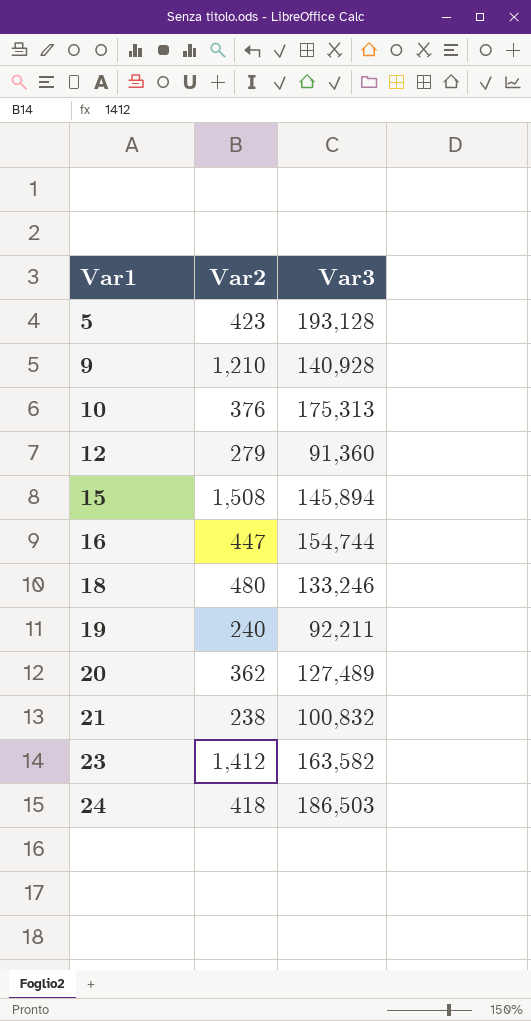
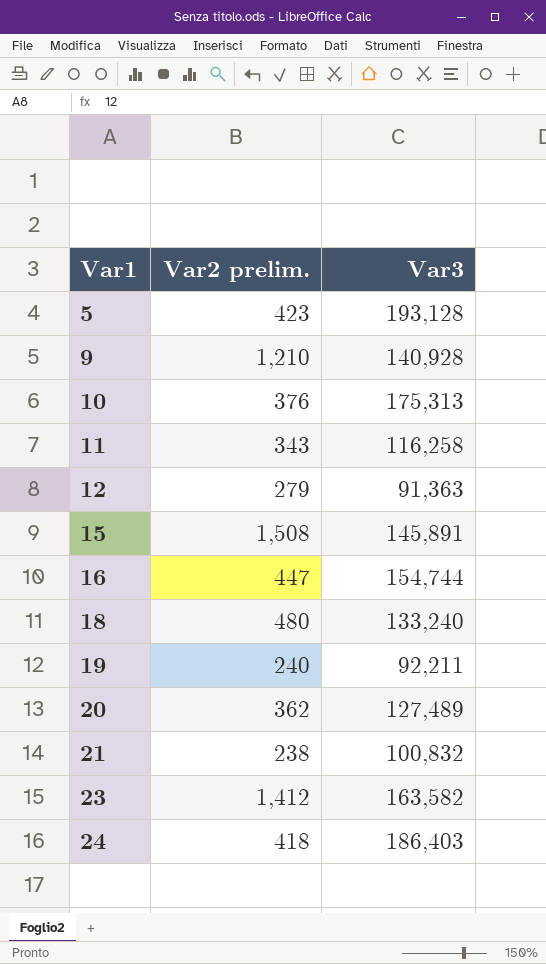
column name: Var2 -> Var2 prelim.
row 11: none -> 343 | 116,258
12 | Var3: 91,360 -> 91,363
15 | Var3: 145,894 -> 145,891
18 | Var3: 133,246 -> 133,240
24 | Var3: 186,503 -> 186,403

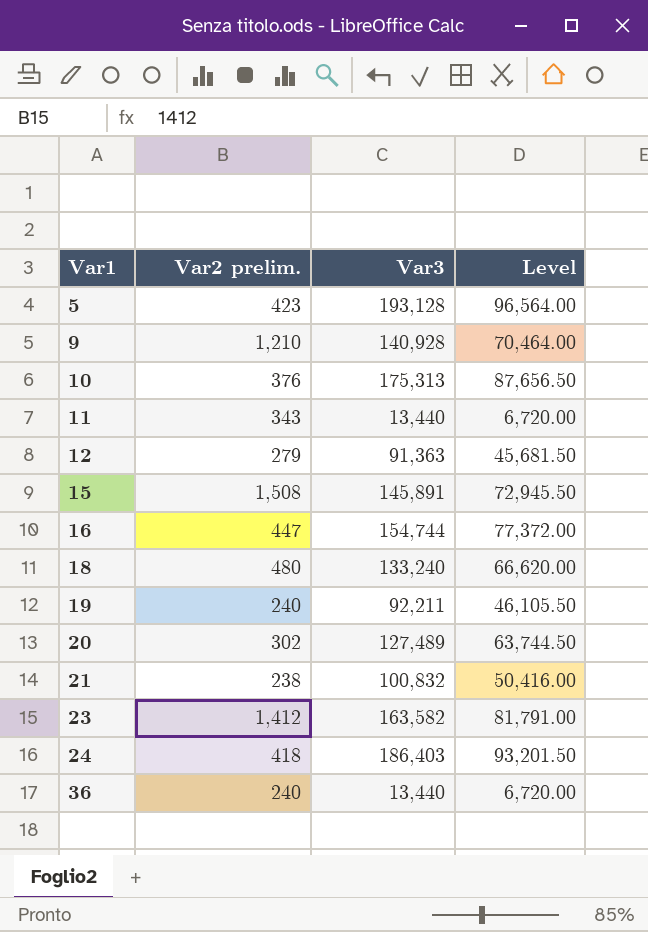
column Level | formula: none -> [Var3] * 0.5
11 | Var3: 116,258 -> 13,440
20 | Var2 prelim.: 362 -> 302
row 36: none -> 240 | 13,440 | 6,720.00

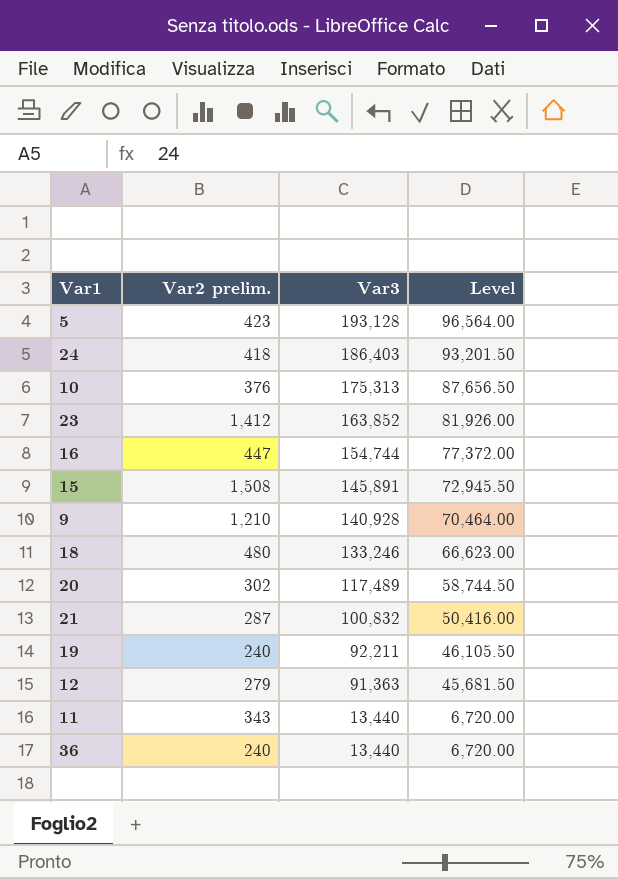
row order: Var1 ascending -> Var3 descending
23 | Var3: 163,582 -> 163,852
23 | Level: 81,791.00 -> 81,926.00
18 | Var3: 133,240 -> 133,246
18 | Level: 66,620.00 -> 66,623.00
20 | Var3: 127,489 -> 117,489
20 | Level: 63,744.50 -> 58,744.50
21 | Var2 prelim.: 238 -> 287

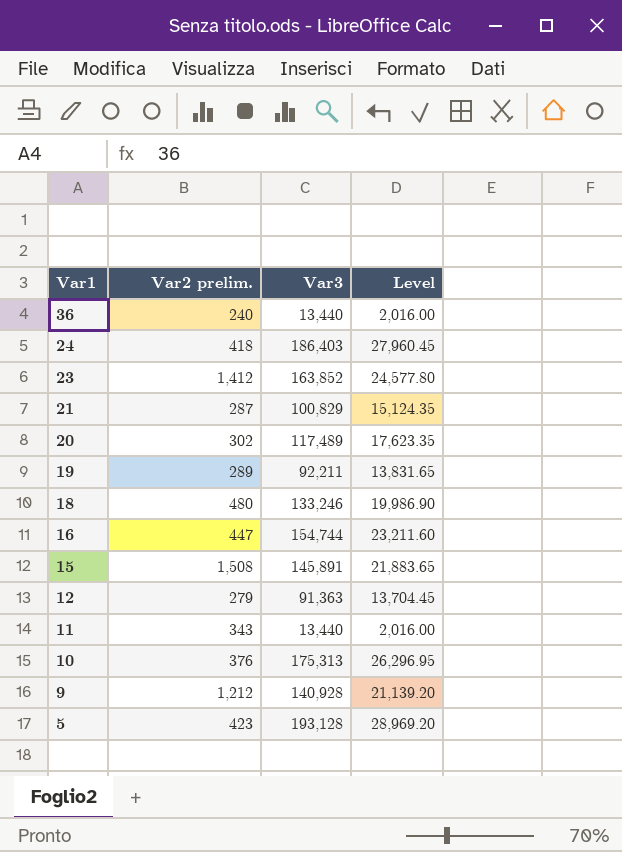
row order: Var3 descending -> Var1 descending
column Level | formula: [Var3] * 0.5 -> [Var3] * 0.15
21 | Var3: 100,832 -> 100,829
19 | Var2 prelim.: 240 -> 289
9 | Var2 prelim.: 1,210 -> 1,212

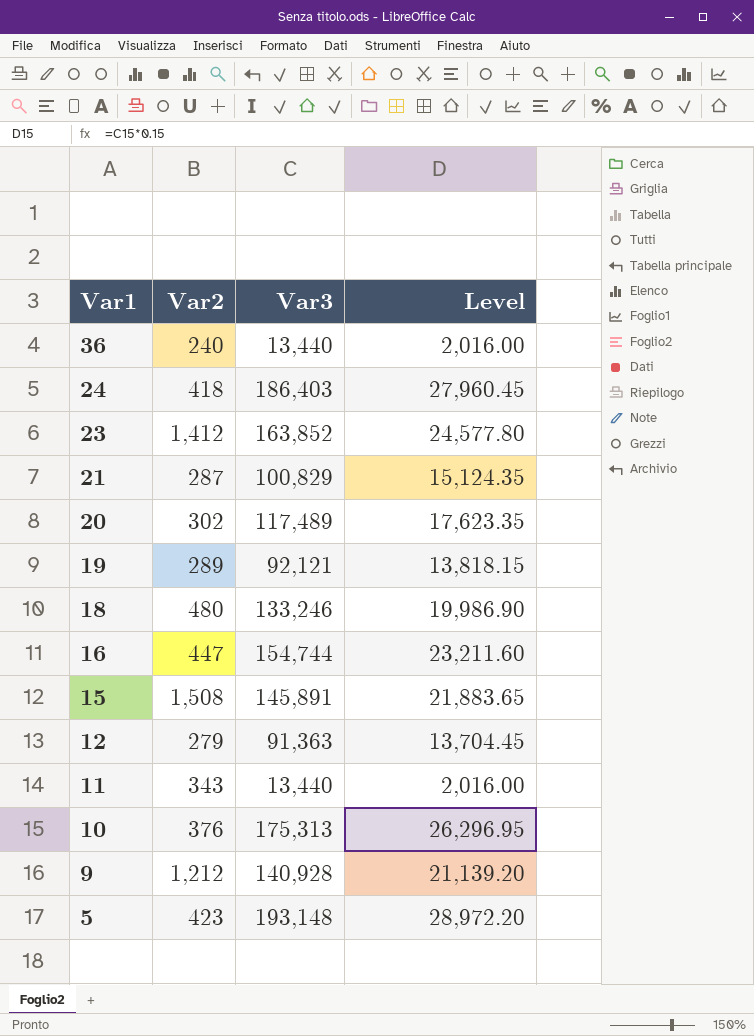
column name: Var2 prelim. -> Var2
19 | Var3: 92,211 -> 92,121
19 | Level: 13,831.65 -> 13,818.15
5 | Var3: 193,128 -> 193,148
5 | Level: 28,969.20 -> 28,972.20

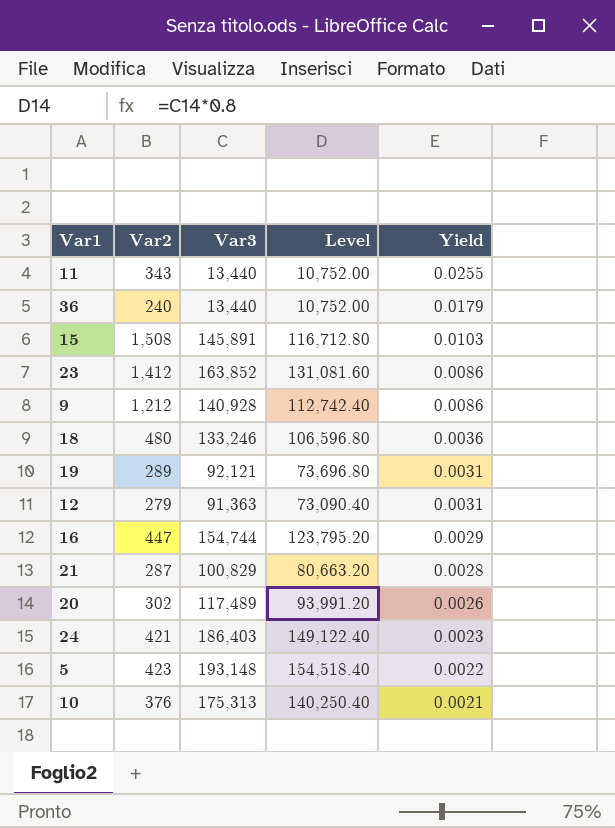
row order: Var1 descending -> Yield descending
column Level | formula: [Var3] * 0.15 -> [Var3] * 0.8
column Yield | formula: none -> [Var2] / [Var3]
24 | Var2: 418 -> 421

